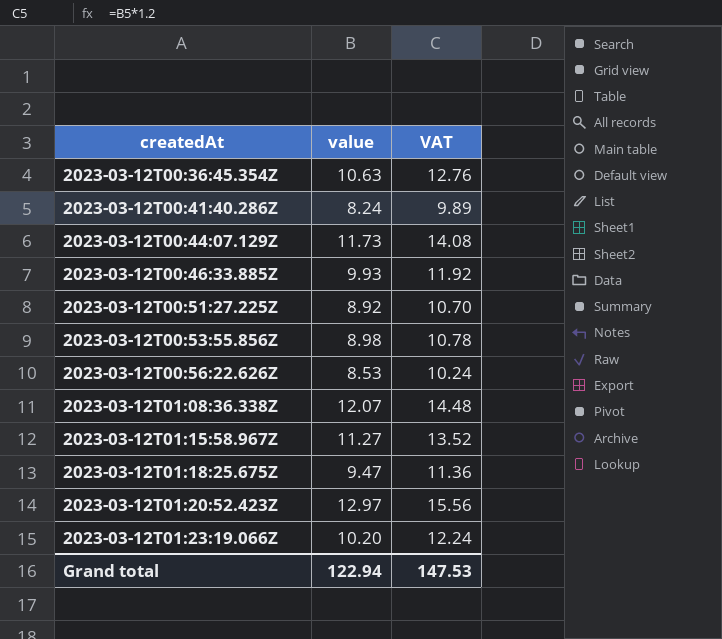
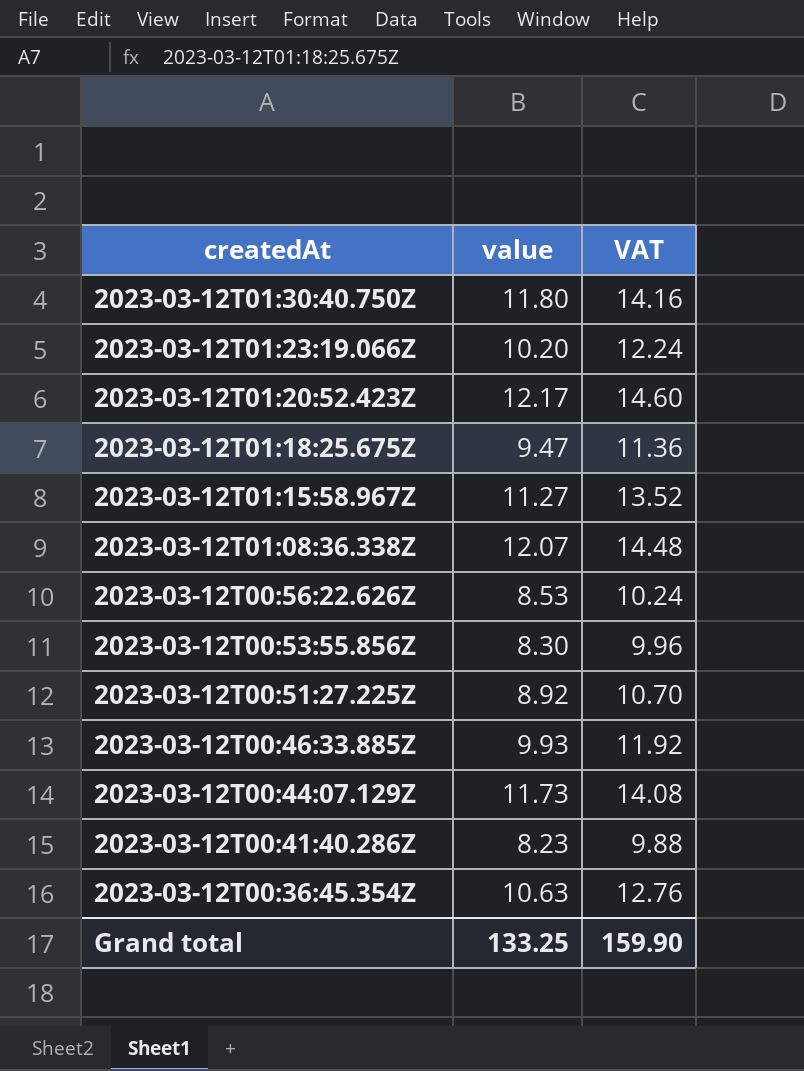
row order: createdAt ascending -> createdAt descending
row 2023-03-12T01:30:40.750Z: none -> 11.80 | 14.16
2023-03-12T01:20:52.423Z | value: 12.97 -> 12.17
2023-03-12T01:20:52.423Z | VAT: 15.56 -> 14.60
2023-03-12T00:53:55.856Z | value: 8.98 -> 8.30
2023-03-12T00:53:55.856Z | VAT: 10.78 -> 9.96
2023-03-12T00:41:40.286Z | value: 8.24 -> 8.23
2023-03-12T00:41:40.286Z | VAT: 9.89 -> 9.88
Grand total | value: 122.94 -> 133.25
Grand total | VAT: 147.53 -> 159.90

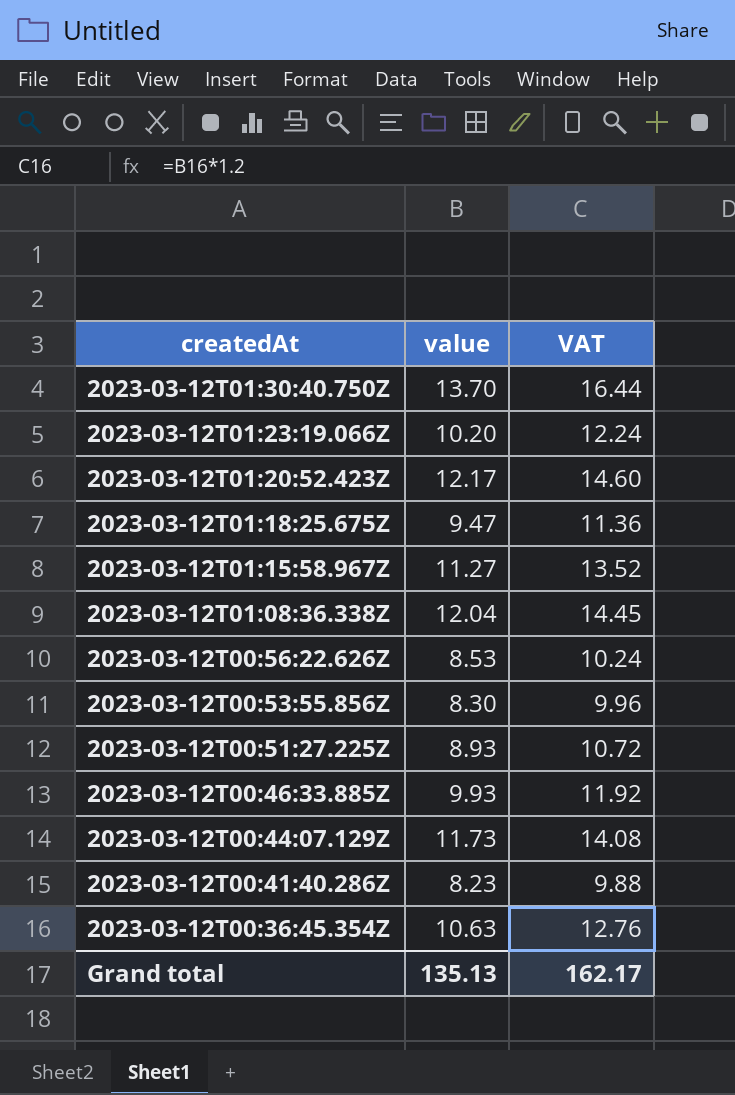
2023-03-12T01:30:40.750Z | value: 11.80 -> 13.70
2023-03-12T01:30:40.750Z | VAT: 14.16 -> 16.44
2023-03-12T01:08:36.338Z | value: 12.07 -> 12.04
2023-03-12T01:08:36.338Z | VAT: 14.48 -> 14.45
2023-03-12T00:51:27.225Z | value: 8.92 -> 8.93
2023-03-12T00:51:27.225Z | VAT: 10.70 -> 10.72
Grand total | value: 133.25 -> 135.13
Grand total | VAT: 159.90 -> 162.17

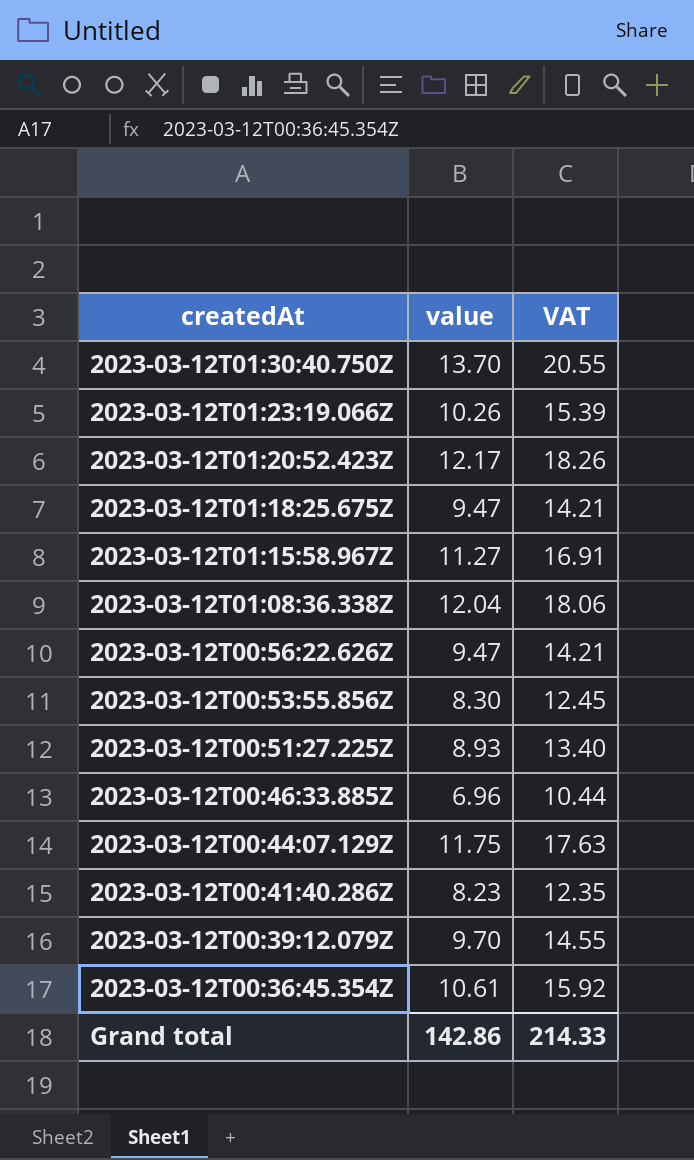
column VAT | formula: [value] * 1.2 -> [value] * 1.5
2023-03-12T01:23:19.066Z | value: 10.20 -> 10.26
2023-03-12T00:56:22.626Z | value: 8.53 -> 9.47
2023-03-12T00:46:33.885Z | value: 9.93 -> 6.96
2023-03-12T00:44:07.129Z | value: 11.73 -> 11.75
row 2023-03-12T00:39:12.079Z: none -> 9.70 | 14.55
2023-03-12T00:36:45.354Z | value: 10.63 -> 10.61
Grand total | value: 135.13 -> 142.86
Grand total | VAT: 162.17 -> 214.33

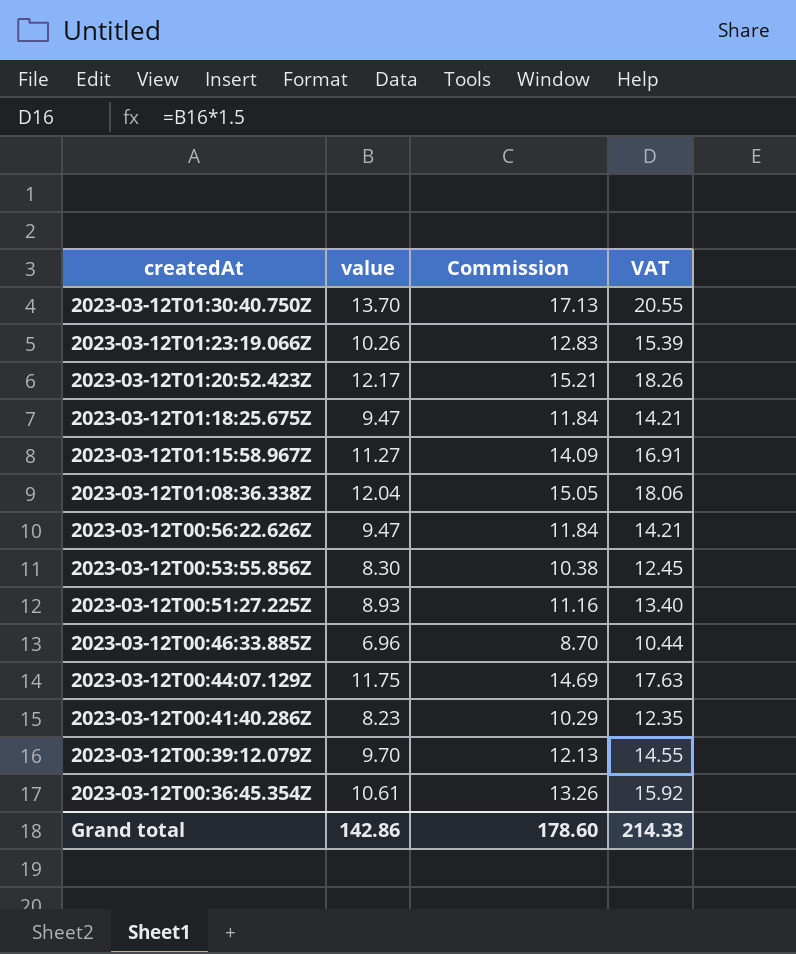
column Commission | formula: none -> [value] * 1.25

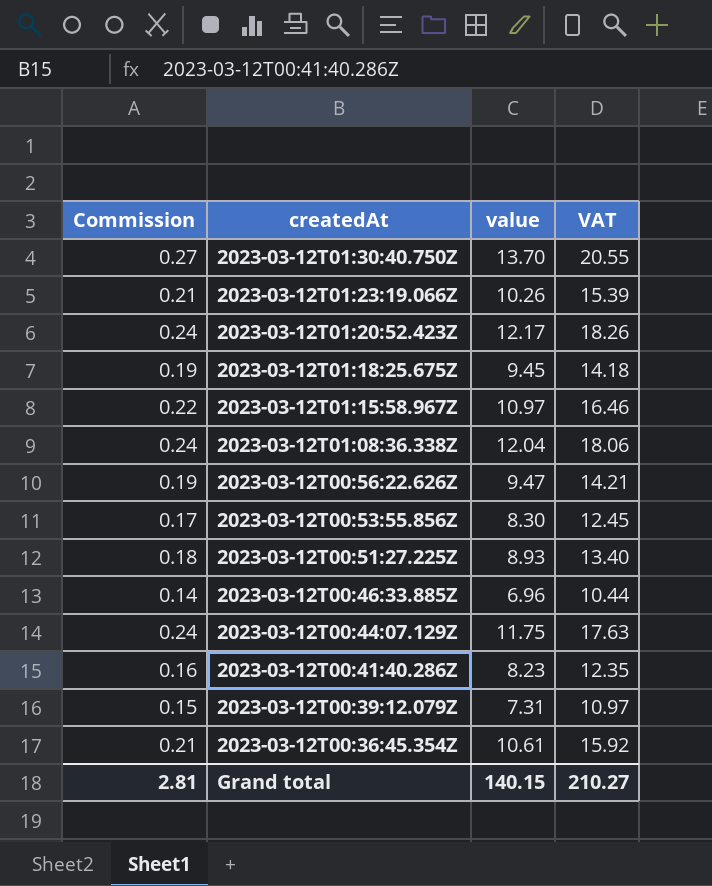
column Commission | formula: [value] * 1.25 -> [value] * 0.02
column Commission | position: 3 -> 1
2023-03-12T01:18:25.675Z | value: 9.47 -> 9.45
2023-03-12T01:18:25.675Z | VAT: 14.21 -> 14.18
2023-03-12T01:15:58.967Z | value: 11.27 -> 10.97
2023-03-12T01:15:58.967Z | VAT: 16.91 -> 16.46
2023-03-12T00:39:12.079Z | value: 9.70 -> 7.31
2023-03-12T00:39:12.079Z | VAT: 14.55 -> 10.97
Grand total | Commission: 178.60 -> 2.81
Grand total | value: 142.86 -> 140.15
Grand total | VAT: 214.33 -> 210.27

